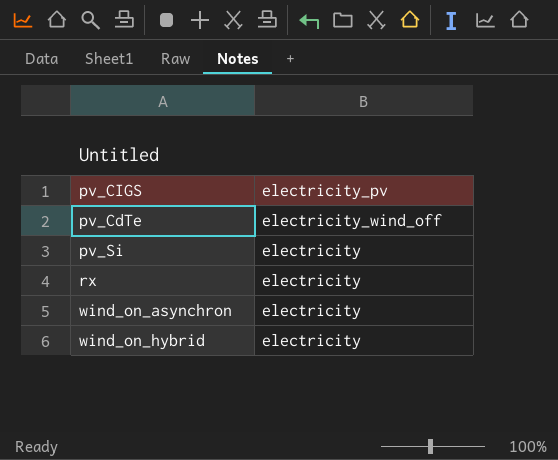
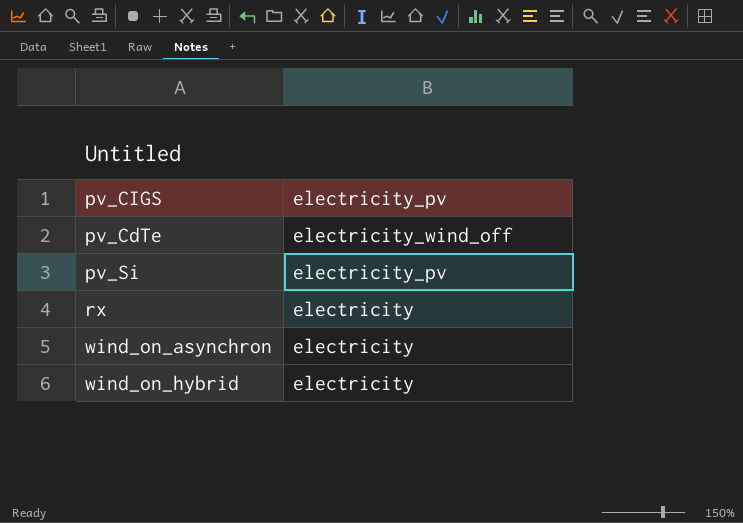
pv_Si | electricity_pv: electricity -> electricity_pv

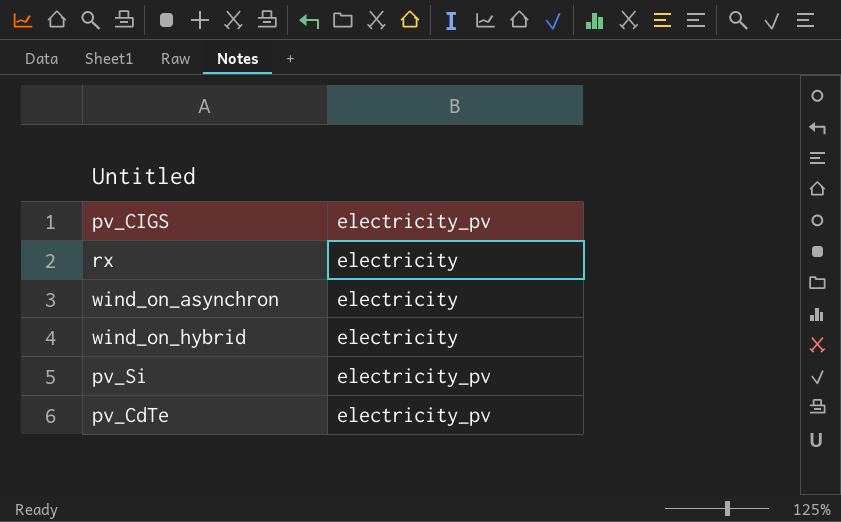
row order: pv_CIGS ascending -> electricity_pv ascending
pv_CdTe | electricity_pv: electricity_wind_off -> electricity_pv

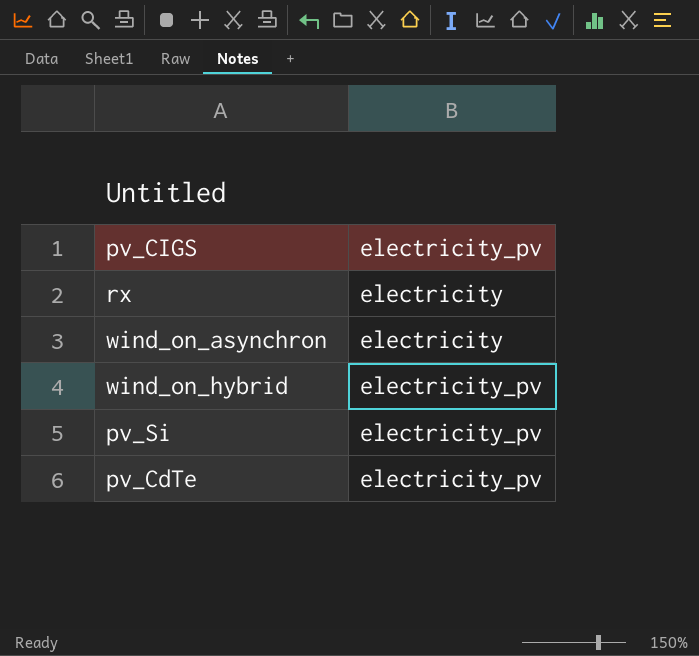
wind_on_hybrid | electricity_pv: electricity -> electricity_pv

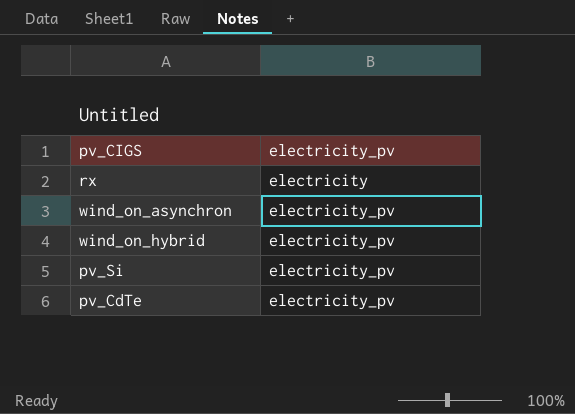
wind_on_asynchron | electricity_pv: electricity -> electricity_pv

